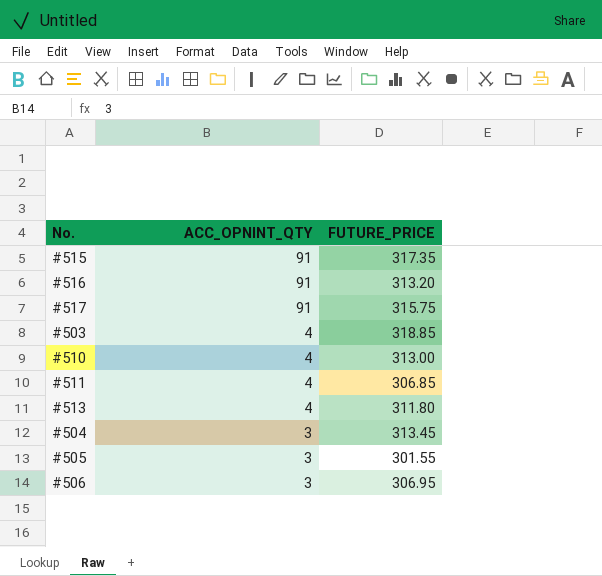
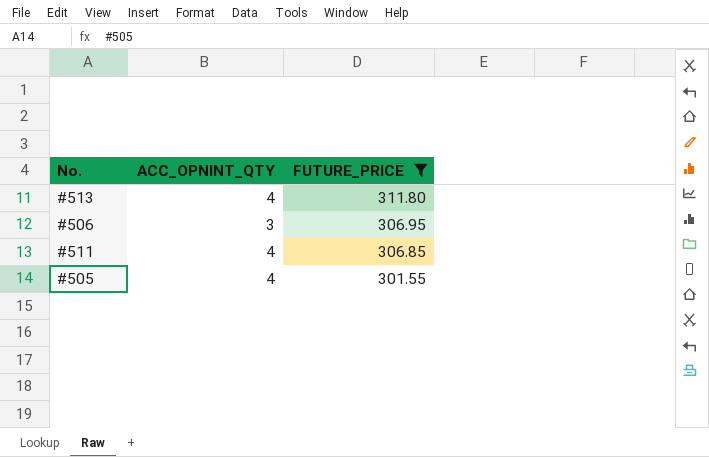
filter: none -> FUTURE_PRICE <= 311.80
row order: ACC_OPNINT_QTY descending -> FUTURE_PRICE descending
#505 | ACC_OPNINT_QTY: 3 -> 4

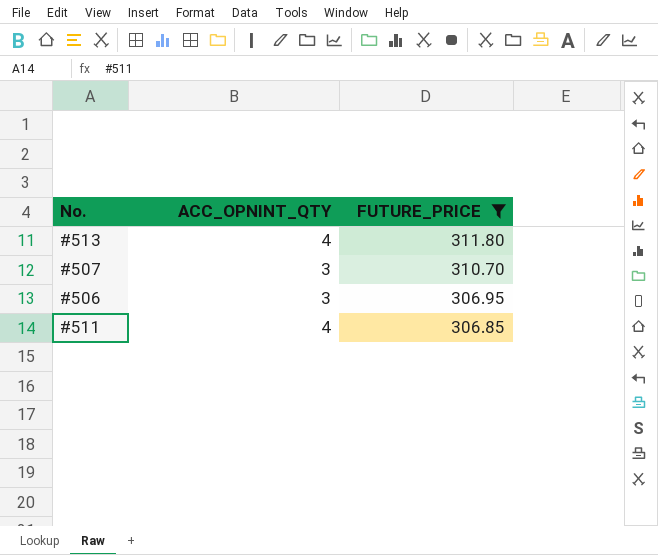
row #505: 4 | 301.55 -> none
row #507: none -> 3 | 310.70

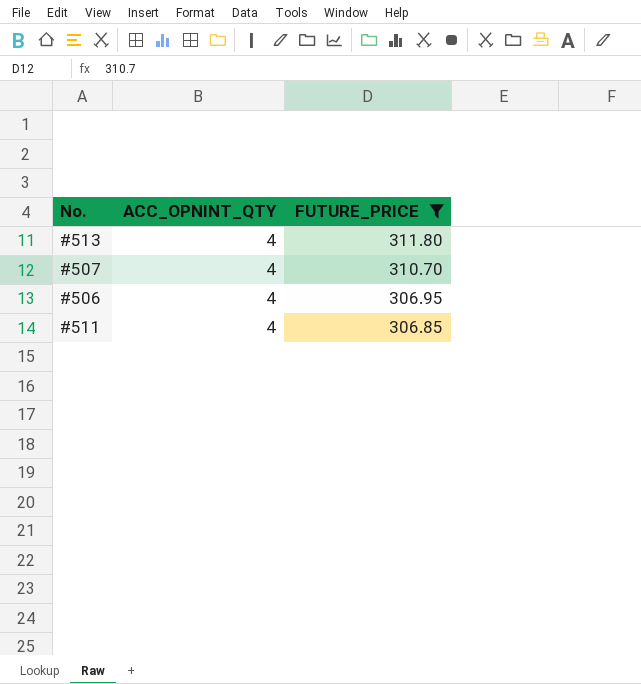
#507 | ACC_OPNINT_QTY: 3 -> 4
#506 | ACC_OPNINT_QTY: 3 -> 4

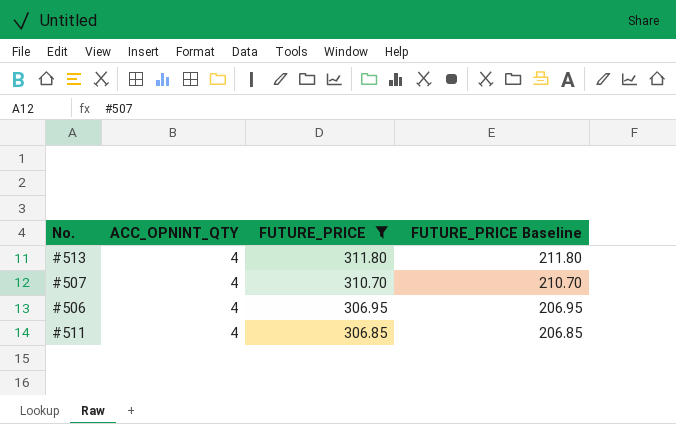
column FUTURE_PRICE Baseline | formula: none -> [FUTURE_PRICE] - 100

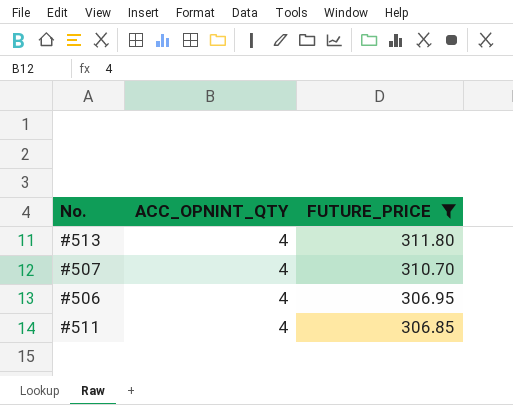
column FUTURE_PRICE Baseline | formula: [FUTURE_PRICE] - 100 -> none

